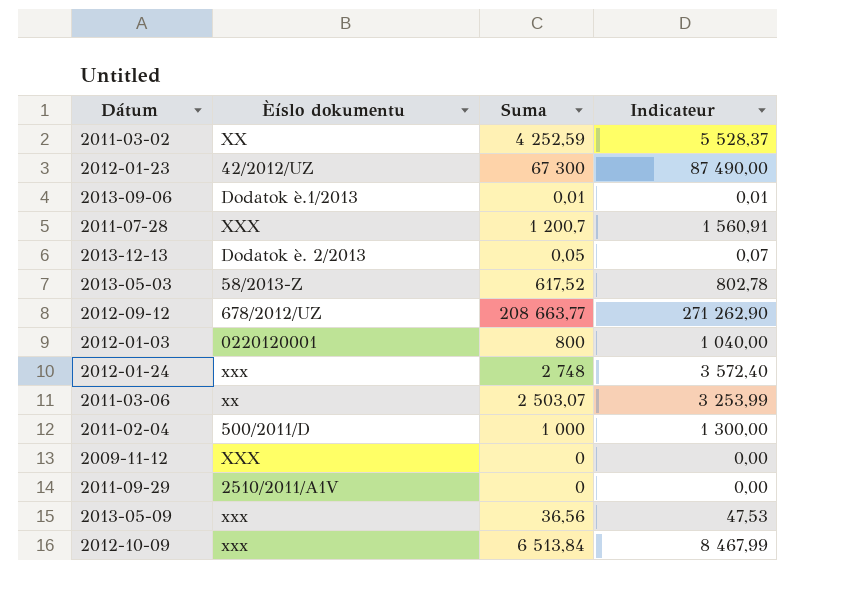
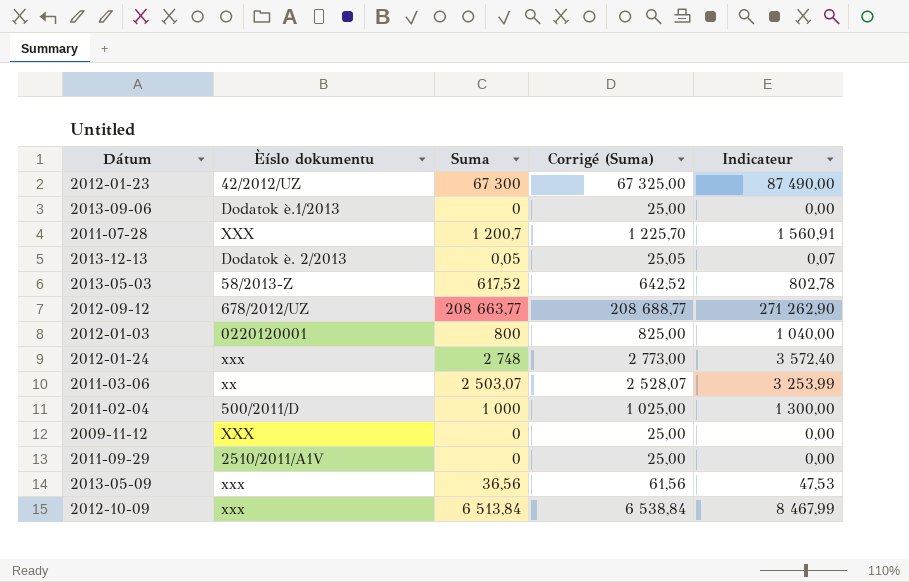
column Corrigé (Suma) | formula: none -> [Suma] + 25
row 2011-03-02: XX | 4 252,59 | 5 528,37 -> none
2013-09-06 | Suma: 0,01 -> 0
2013-09-06 | Indicateur: 0,01 -> 0,00

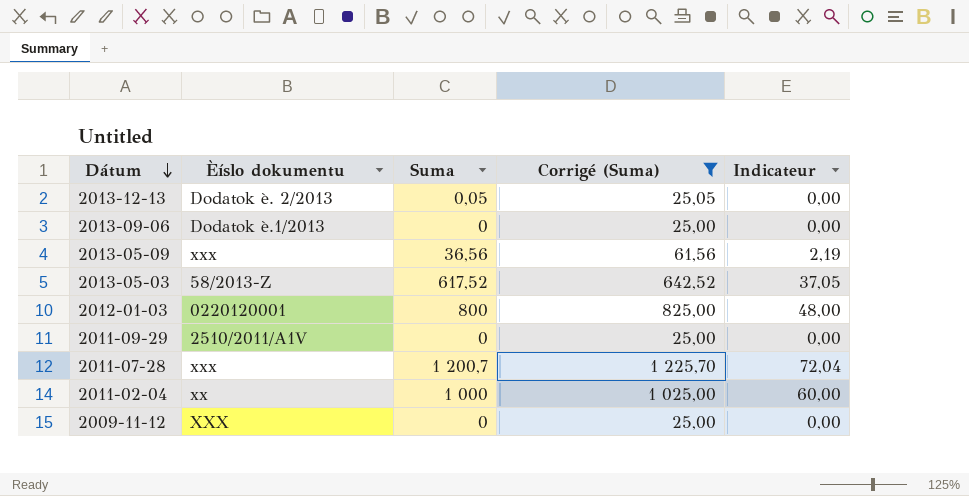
filter: none -> Corrigé (Suma) <= 1 225,70
row order: none -> Dátum descending
column Indicateur | formula: [Suma] * 1,3 -> [Suma] * 0,06
2011-07-28 | Èíslo dokumentu: XXX -> xxx
2011-02-04 | Èíslo dokumentu: 500/2011/D -> xx

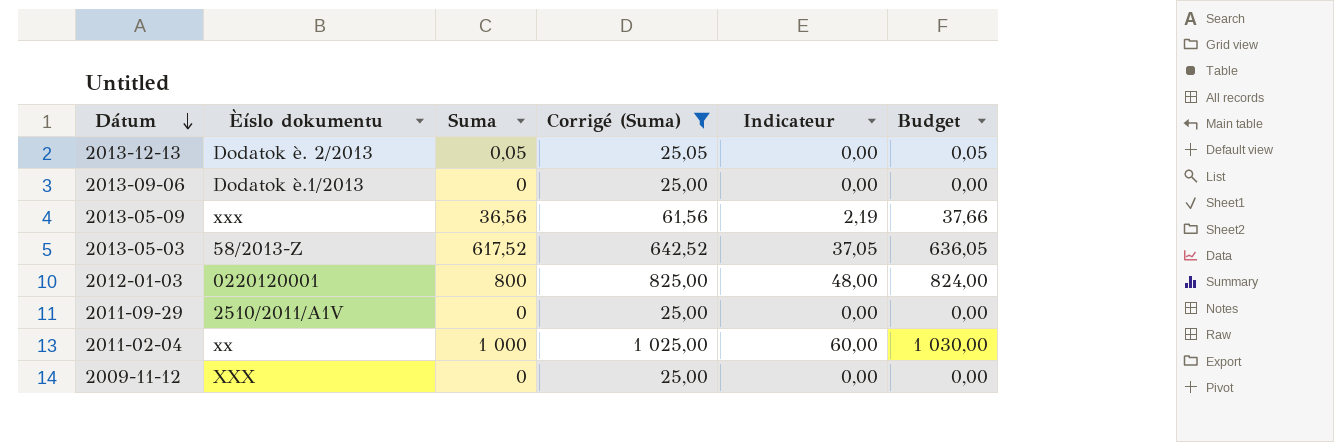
column Budget | formula: none -> [Suma] * 1,03
row 2011-07-28: xxx | 1 200,7 | 1 225,70 | 72,04 -> none

